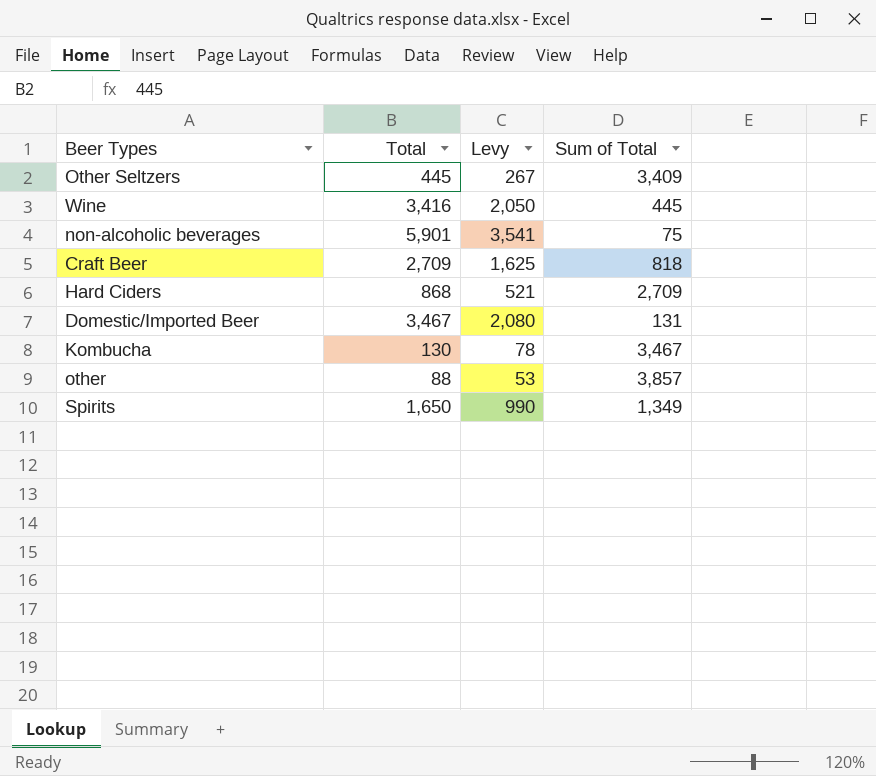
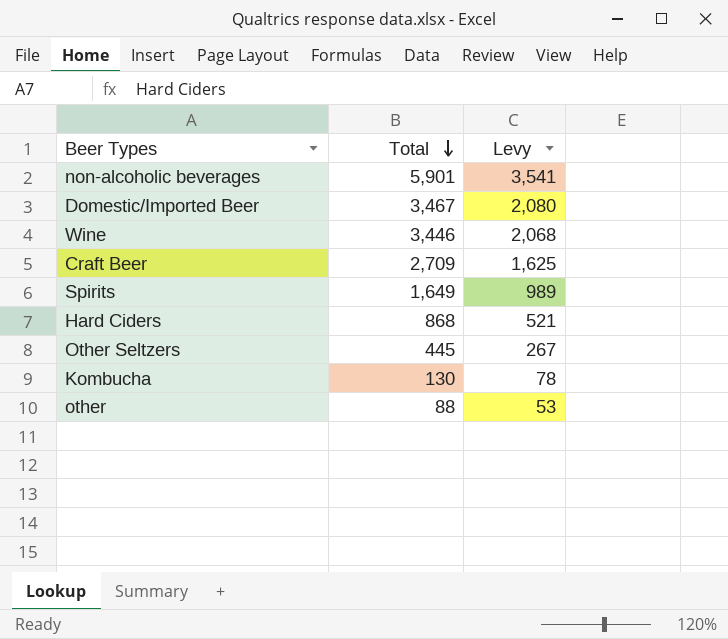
row order: none -> Total descending
column Sum of Total | position: 4 -> none
Wine | Total: 3,416 -> 3,446
Wine | Levy: 2,050 -> 2,068
Spirits | Total: 1,650 -> 1,649
Spirits | Levy: 990 -> 989

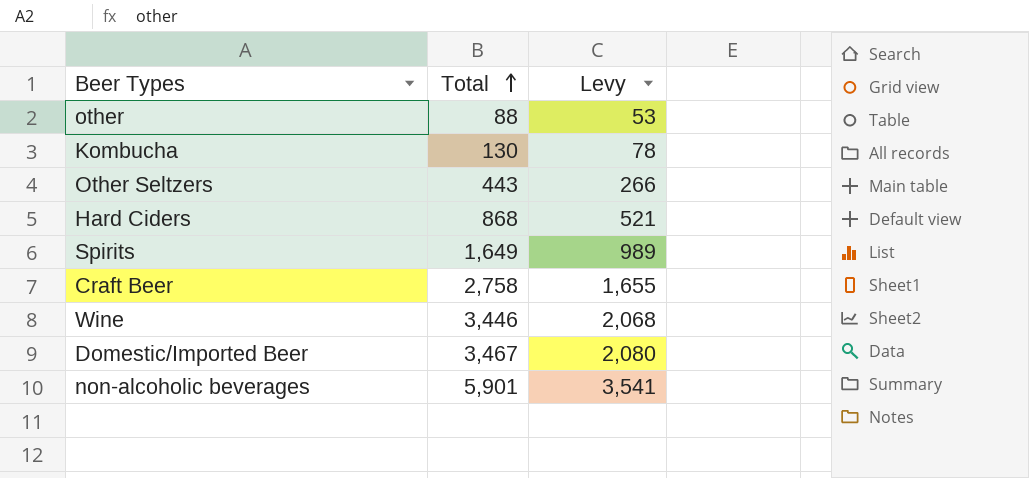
row order: Total descending -> Total ascending
Other Seltzers | Total: 445 -> 443
Other Seltzers | Levy: 267 -> 266
Craft Beer | Total: 2,709 -> 2,758
Craft Beer | Levy: 1,625 -> 1,655

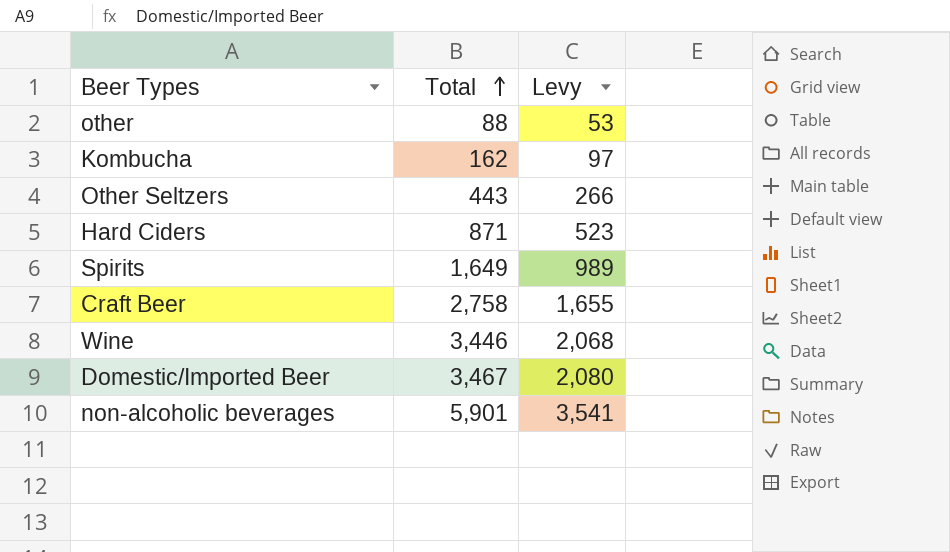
Kombucha | Total: 130 -> 162
Kombucha | Levy: 78 -> 97
Hard Ciders | Total: 868 -> 871
Hard Ciders | Levy: 521 -> 523

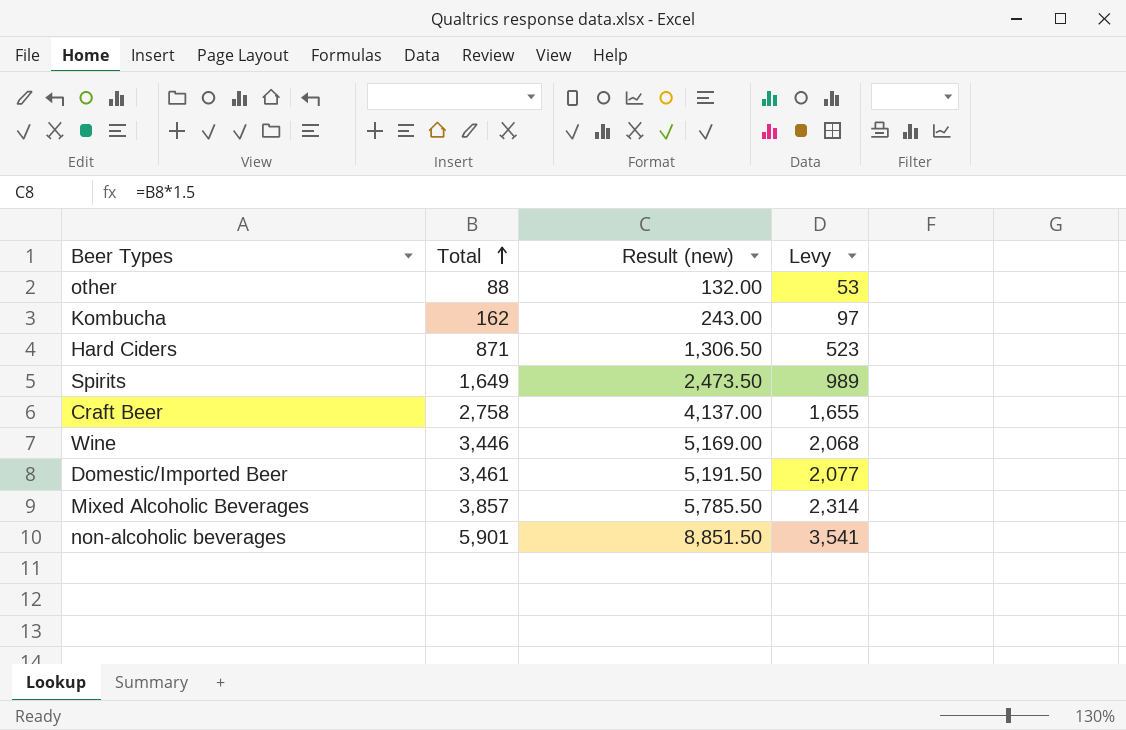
column Result (new) | formula: none -> [Total] * 1.5
row Other Seltzers: 443 | 266 -> none
Domestic/Imported Beer | Total: 3,467 -> 3,461
Domestic/Imported Beer | Levy: 2,080 -> 2,077
row Mixed Alcoholic Beverages: none -> 3,857 | 5,785.50 | 2,314

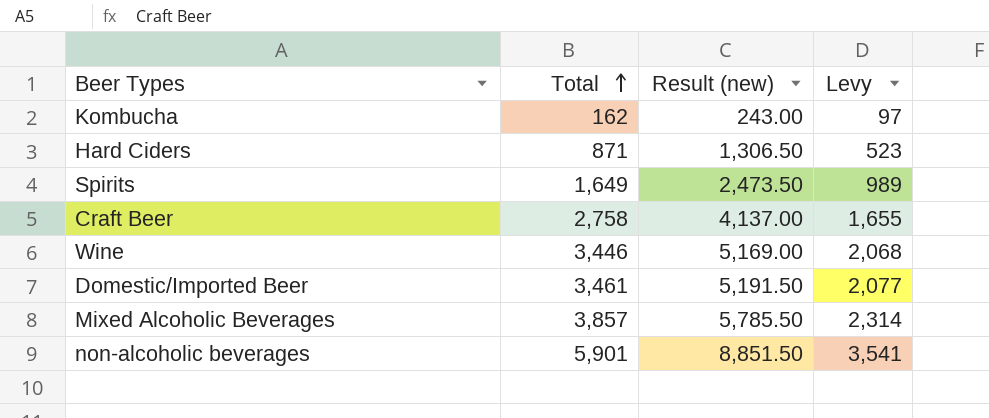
row other: 88 | 132.00 | 53 -> none

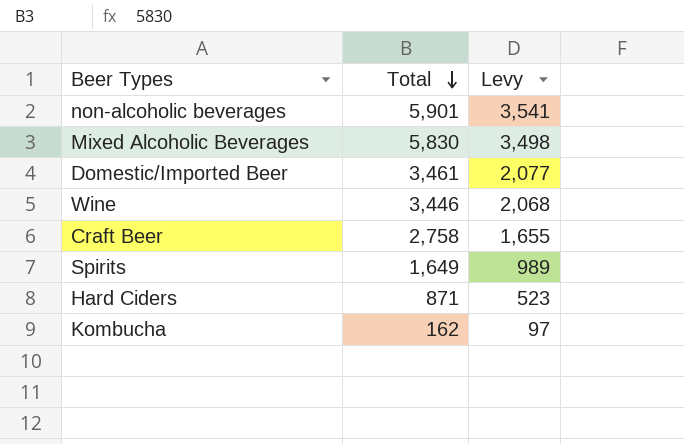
row order: Total ascending -> Total descending
column Result (new) | formula: [Total] * 1.5 -> none
Mixed Alcoholic Beverages | Total: 3,857 -> 5,830
Mixed Alcoholic Beverages | Levy: 2,314 -> 3,498

